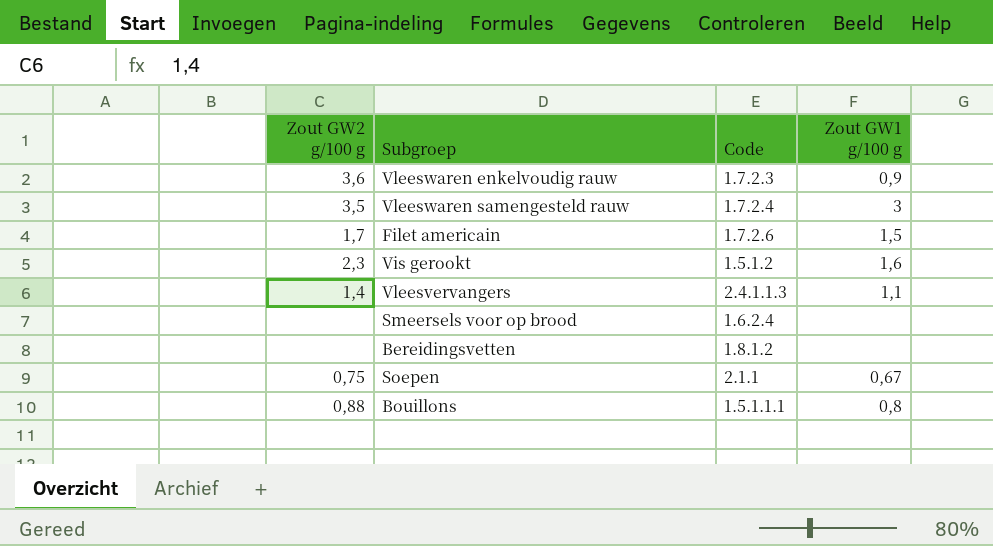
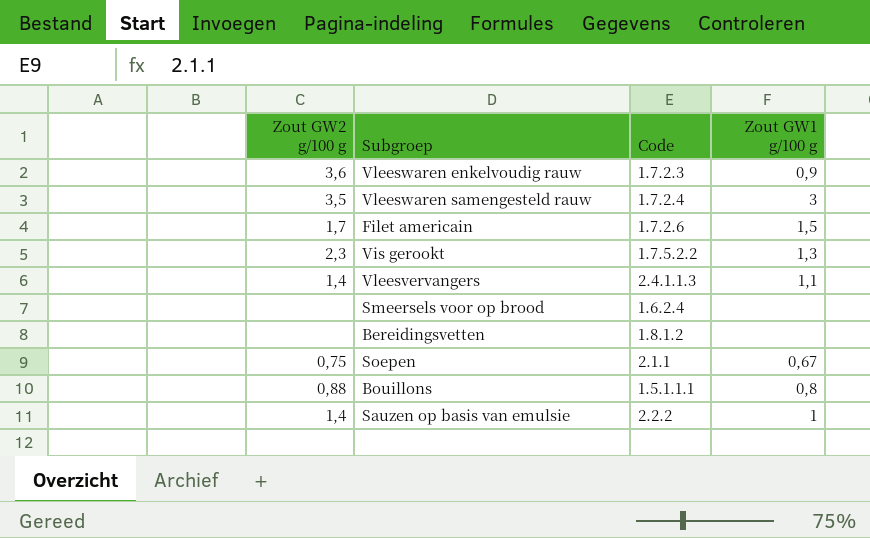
Vis gerookt | Code: 1.5.1.2 -> 1.7.5.2.2
Vis gerookt | Zout GW1 g/100 g: 1,6 -> 1,3
row Sauzen op basis van emulsie: none -> 1,4 | 2.2.2 | 1

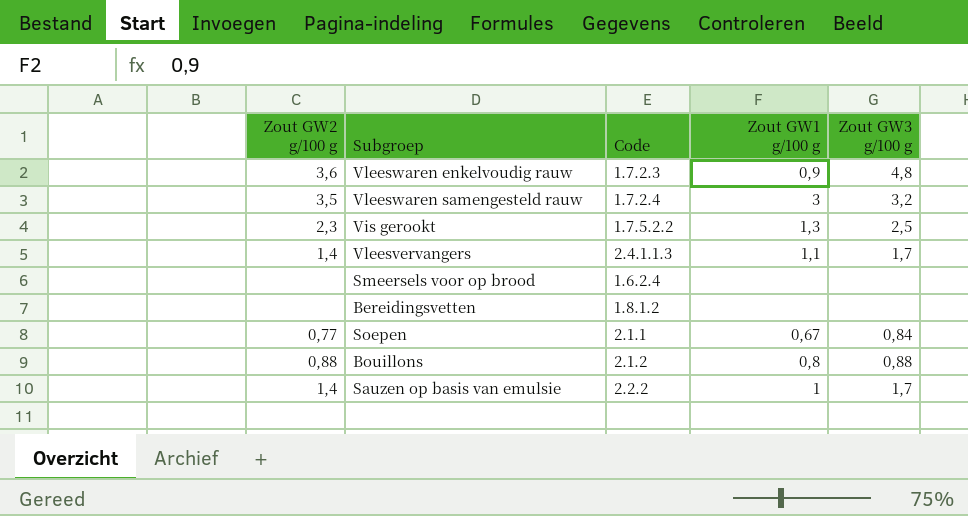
column Zout GW3 g/100 g | position: none -> 5
row Filet americain: 1,7 | 1.7.2.6 | 1,5 -> none
Soepen | Zout GW2 g/100 g: 0,75 -> 0,77
Bouillons | Code: 1.5.1.1.1 -> 2.1.2

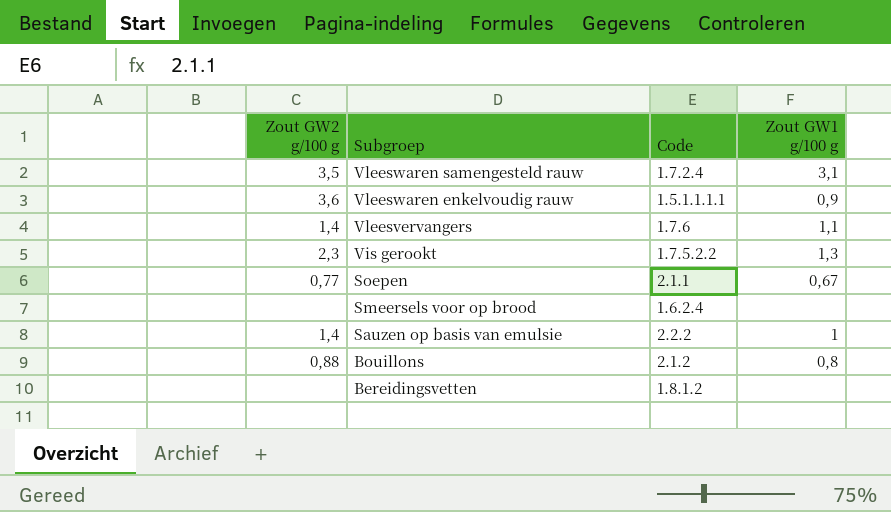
row order: none -> Subgroep descending
column Zout GW3 g/100 g | position: 5 -> none
Vleeswaren samengesteld rauw | Zout GW1 g/100 g: 3 -> 3,1
Vleeswaren enkelvoudig rauw | Code: 1.7.2.3 -> 1.5.1.1.1.1
Vleesvervangers | Code: 2.4.1.1.3 -> 1.7.6

